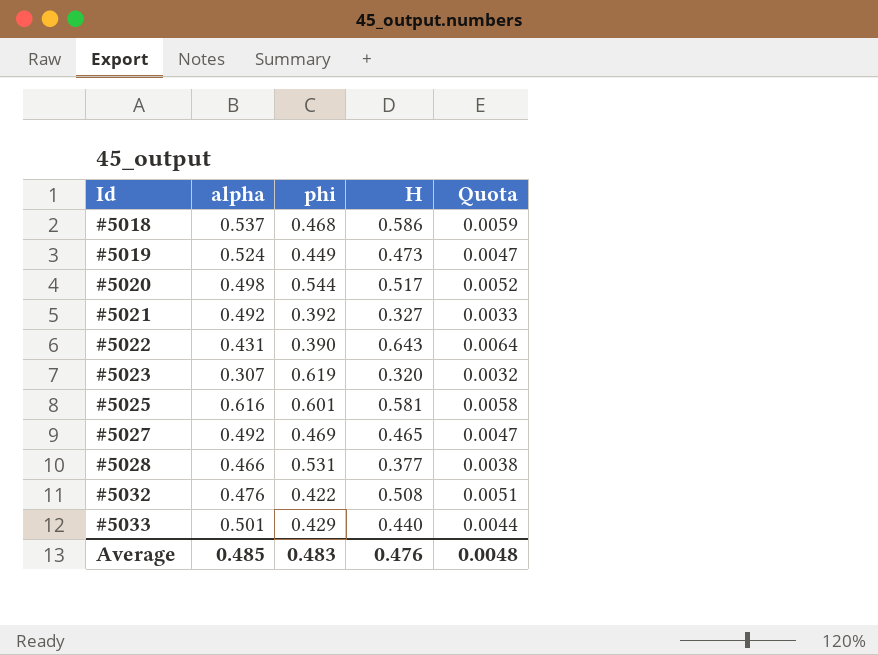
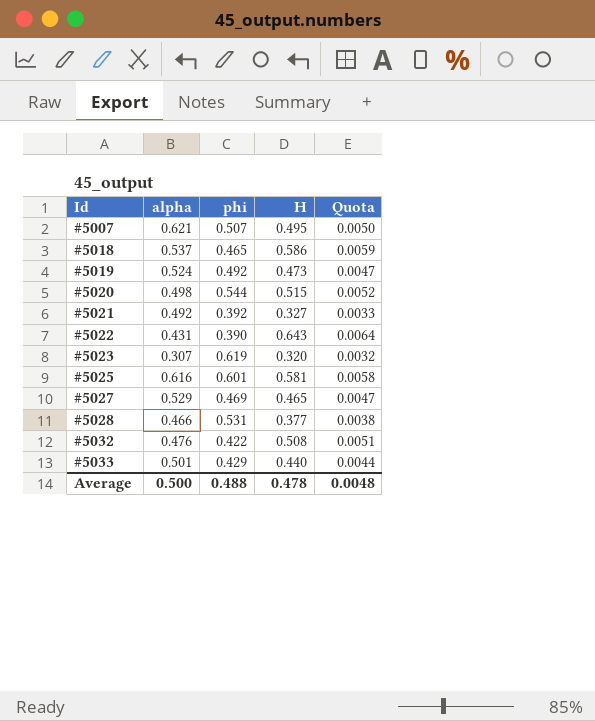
row #5007: none -> 0.621 | 0.507 | 0.495 | 0.0050
#5018 | phi: 0.468 -> 0.465
#5019 | phi: 0.449 -> 0.492
#5020 | H: 0.517 -> 0.515
#5027 | alpha: 0.492 -> 0.529
Average | alpha: 0.485 -> 0.500
Average | phi: 0.483 -> 0.488
Average | H: 0.476 -> 0.478

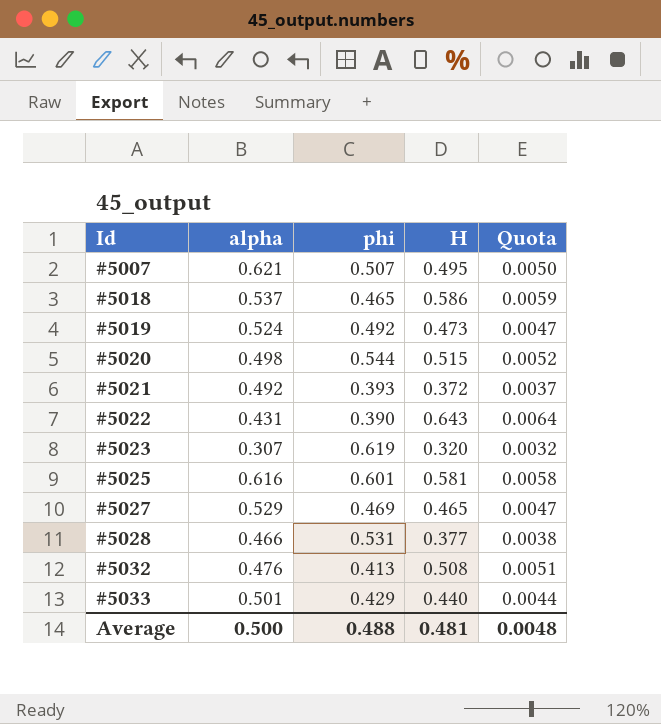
#5021 | phi: 0.392 -> 0.393
#5021 | H: 0.327 -> 0.372
#5021 | Quota: 0.0033 -> 0.0037
#5032 | phi: 0.422 -> 0.413
Average | H: 0.478 -> 0.481

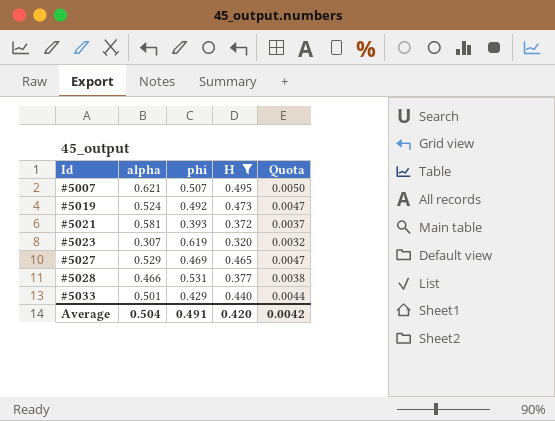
filter: none -> H <= 0.495
#5021 | alpha: 0.492 -> 0.581
Average | alpha: 0.500 -> 0.504
Average | phi: 0.488 -> 0.491
Average | H: 0.481 -> 0.420
Average | Quota: 0.0048 -> 0.0042

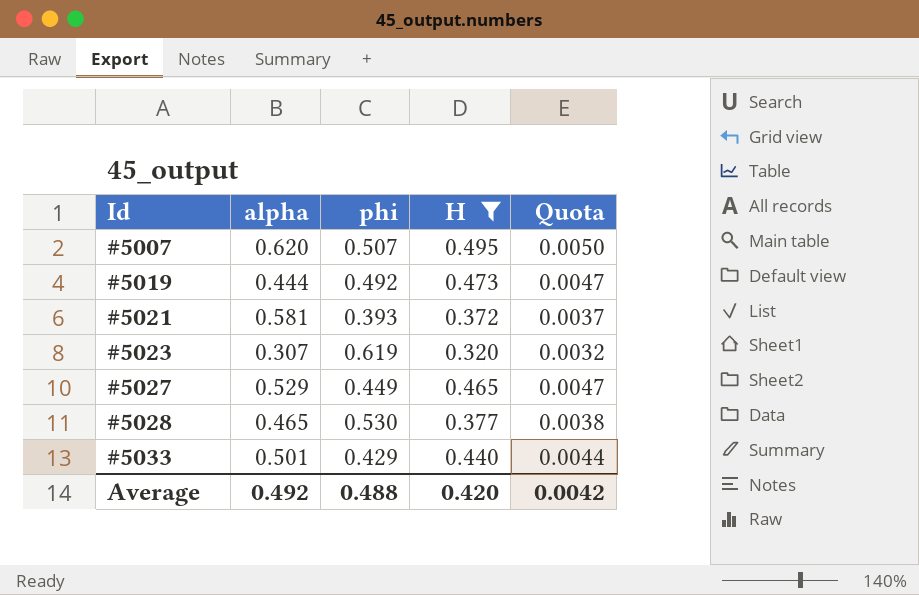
#5007 | alpha: 0.621 -> 0.620
#5019 | alpha: 0.524 -> 0.444
#5027 | phi: 0.469 -> 0.449
#5028 | alpha: 0.466 -> 0.465
#5028 | phi: 0.531 -> 0.530
Average | alpha: 0.504 -> 0.492
Average | phi: 0.491 -> 0.488

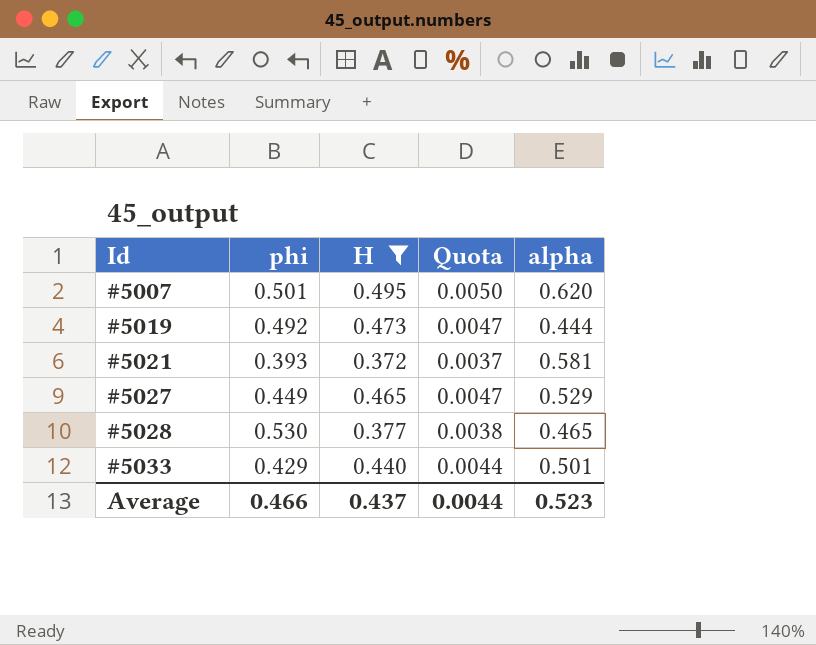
column alpha | position: 2 -> 5
row #5023: 0.307 | 0.619 | 0.320 | 0.0032 -> none
#5007 | phi: 0.507 -> 0.501
Average | phi: 0.488 -> 0.466
Average | H: 0.420 -> 0.437
Average | Quota: 0.0042 -> 0.0044
Average | alpha: 0.492 -> 0.523

